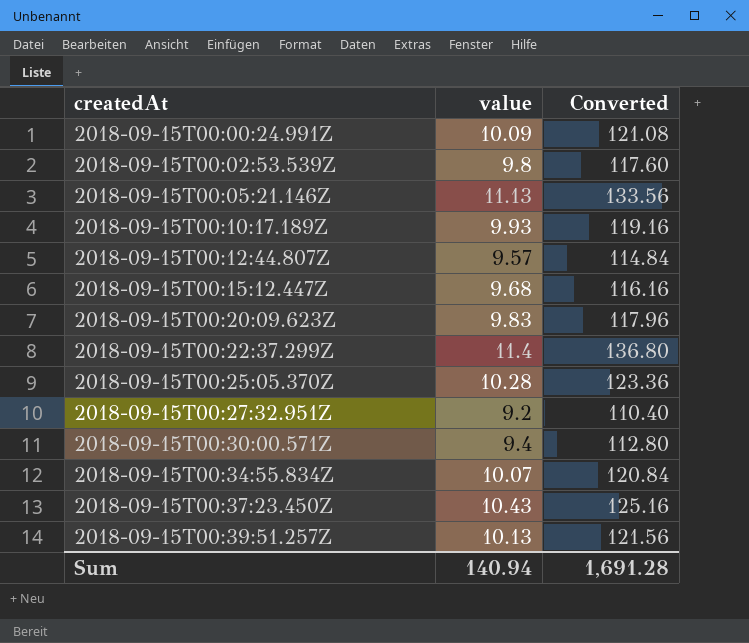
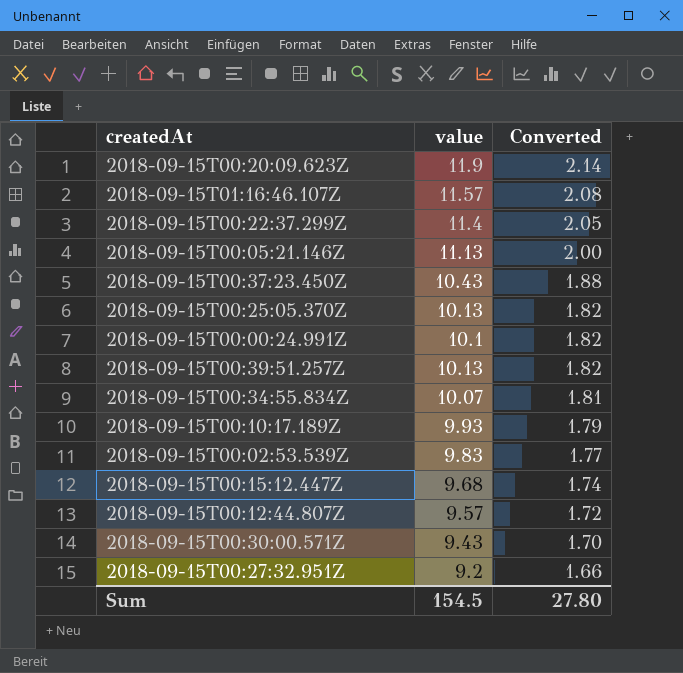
row order: createdAt ascending -> Converted descending
column Converted | formula: [value] * 12 -> [value] * 0.18
2018-09-15T00:20:09.623Z | value: 9.83 -> 11.9
row 2018-09-15T01:16:46.107Z: none -> 11.57 | 2.08
2018-09-15T00:25:05.370Z | value: 10.28 -> 10.13
2018-09-15T00:00:24.991Z | value: 10.09 -> 10.1
2018-09-15T00:02:53.539Z | value: 9.8 -> 9.83
2018-09-15T00:30:00.571Z | value: 9.4 -> 9.43
Sum | value: 140.94 -> 154.5
Sum | Converted: 1,691.28 -> 27.80

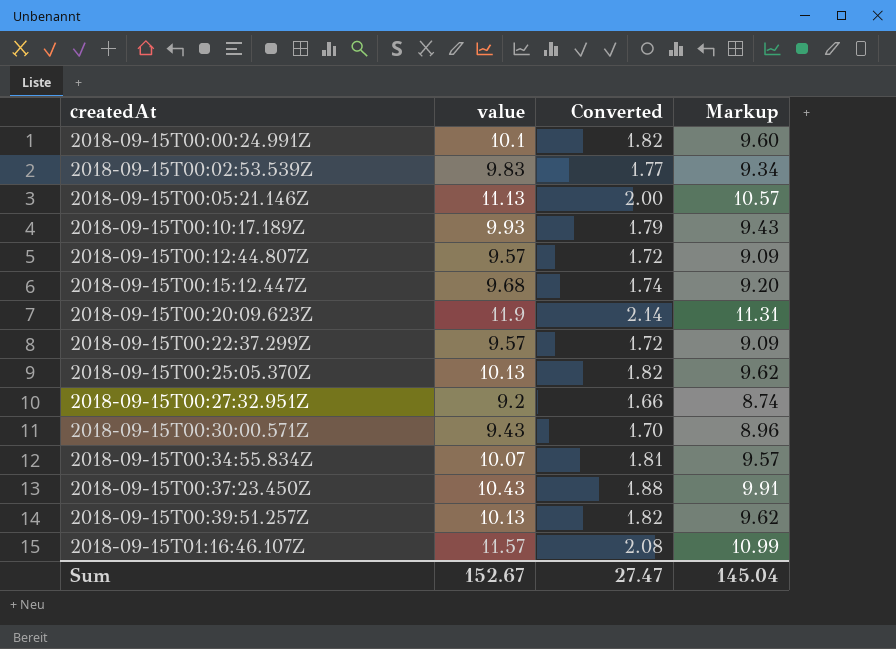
row order: Converted descending -> createdAt ascending
column Markup | formula: none -> [value] * 0.95
2018-09-15T00:22:37.299Z | value: 11.4 -> 9.57
2018-09-15T00:22:37.299Z | Converted: 2.05 -> 1.72
Sum | value: 154.5 -> 152.67
Sum | Converted: 27.80 -> 27.47

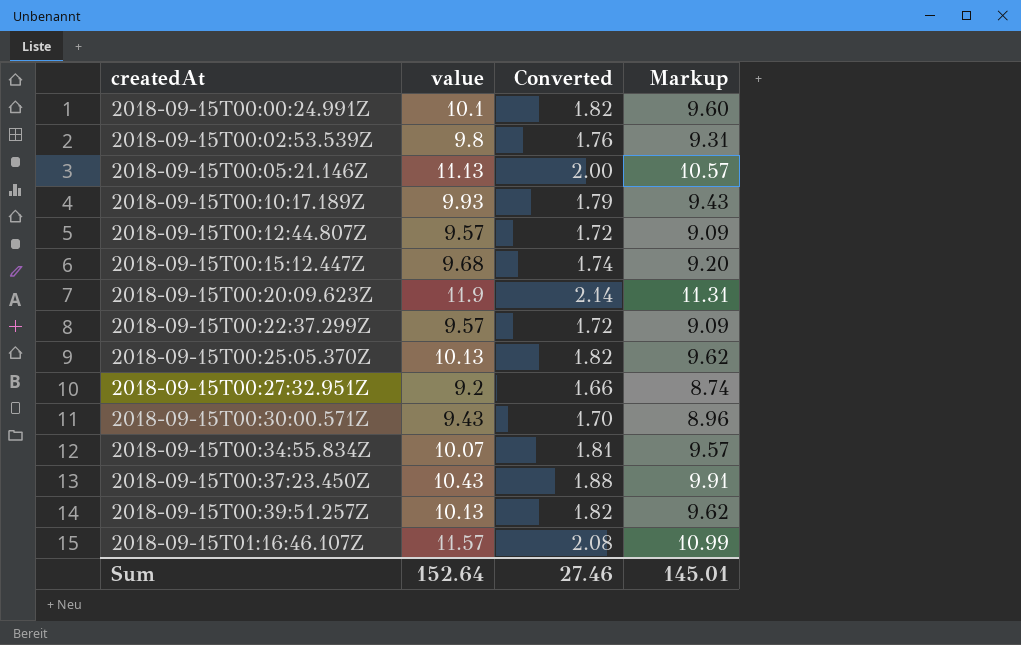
2018-09-15T00:02:53.539Z | value: 9.83 -> 9.8
2018-09-15T00:02:53.539Z | Converted: 1.77 -> 1.76
2018-09-15T00:02:53.539Z | Markup: 9.34 -> 9.31
Sum | value: 152.67 -> 152.64
Sum | Converted: 27.47 -> 27.46
Sum | Markup: 145.04 -> 145.01

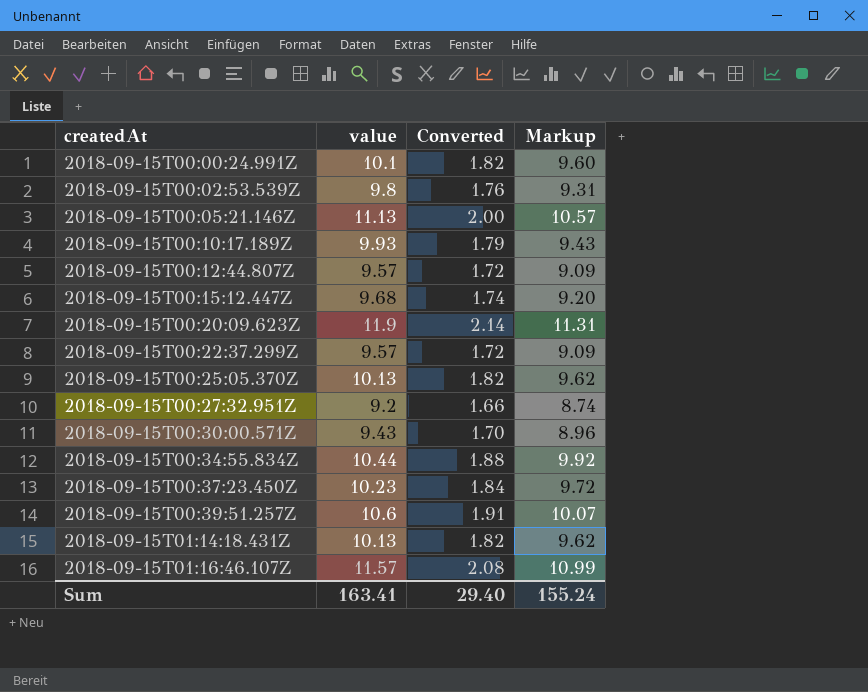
2018-09-15T00:34:55.834Z | value: 10.07 -> 10.44
2018-09-15T00:34:55.834Z | Converted: 1.81 -> 1.88
2018-09-15T00:34:55.834Z | Markup: 9.57 -> 9.92
2018-09-15T00:37:23.450Z | value: 10.43 -> 10.23
2018-09-15T00:37:23.450Z | Converted: 1.88 -> 1.84
2018-09-15T00:37:23.450Z | Markup: 9.91 -> 9.72
2018-09-15T00:39:51.257Z | value: 10.13 -> 10.6
2018-09-15T00:39:51.257Z | Converted: 1.82 -> 1.91
2018-09-15T00:39:51.257Z | Markup: 9.62 -> 10.07
row 2018-09-15T01:14:18.431Z: none -> 10.13 | 1.82 | 9.62
Sum | value: 152.64 -> 163.41
Sum | Converted: 27.46 -> 29.40
Sum | Markup: 145.01 -> 155.24

